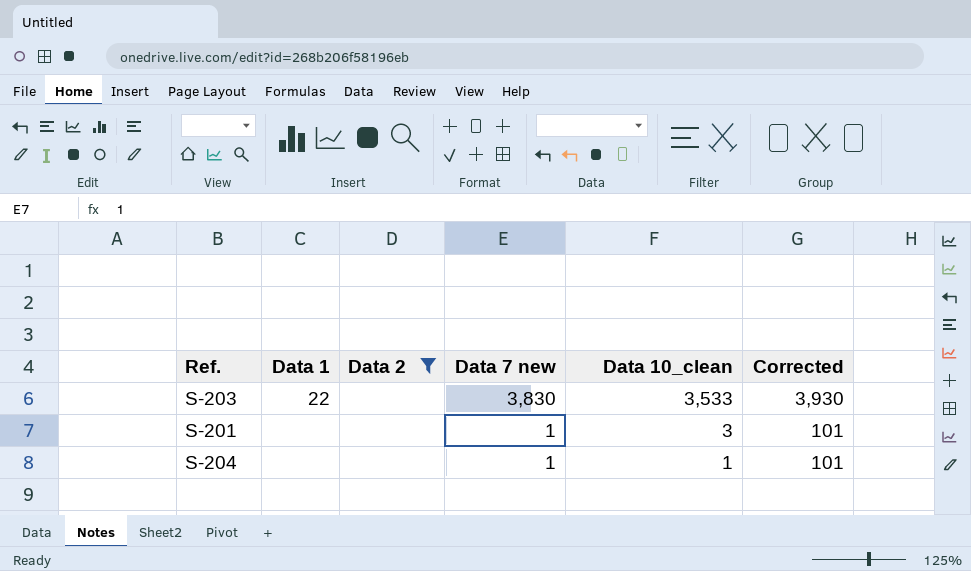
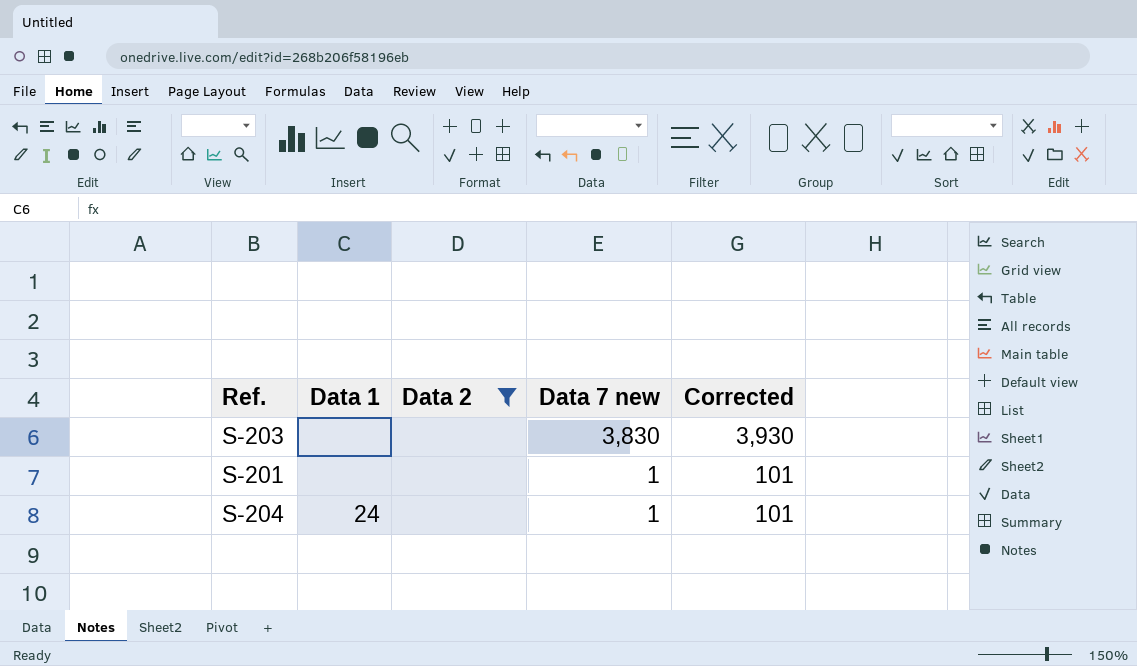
column Data 10_clean | position: 5 -> none
S-203 | Data 1: 22 -> none
S-204 | Data 1: none -> 24

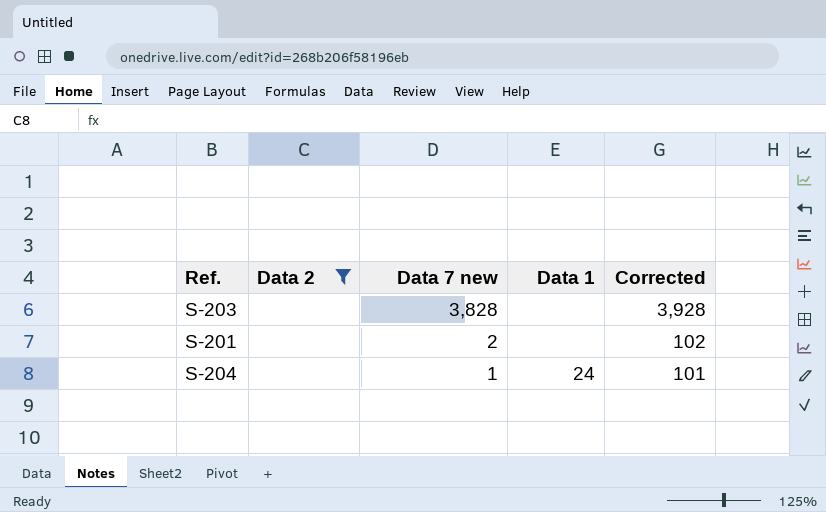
column Data 1 | position: 2 -> 4
S-203 | Data 7 new: 3,830 -> 3,828
S-203 | Corrected: 3,930 -> 3,928
S-201 | Data 7 new: 1 -> 2
S-201 | Corrected: 101 -> 102

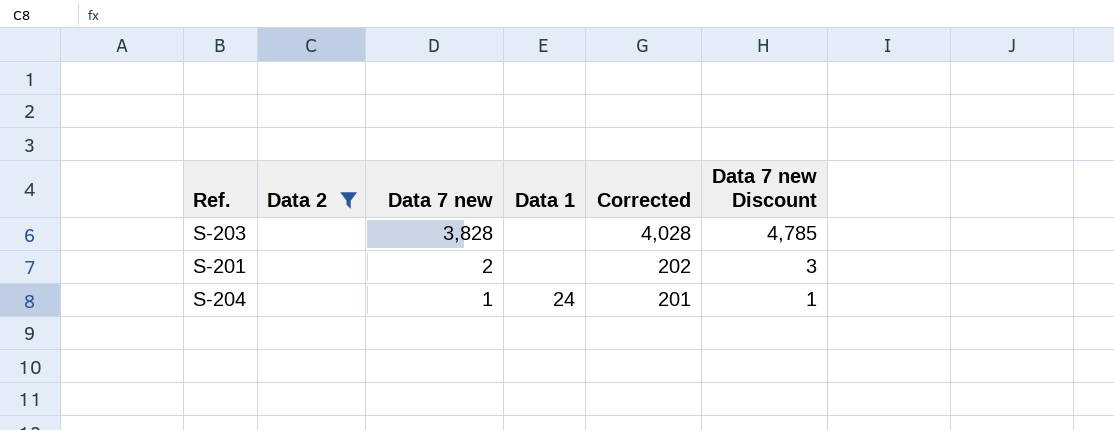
column Corrected | formula: [Data 7 new] + 100 -> [Data 7 new] + 200
column Data 7 new Discount | formula: none -> [Data 7 new] * 1.25

